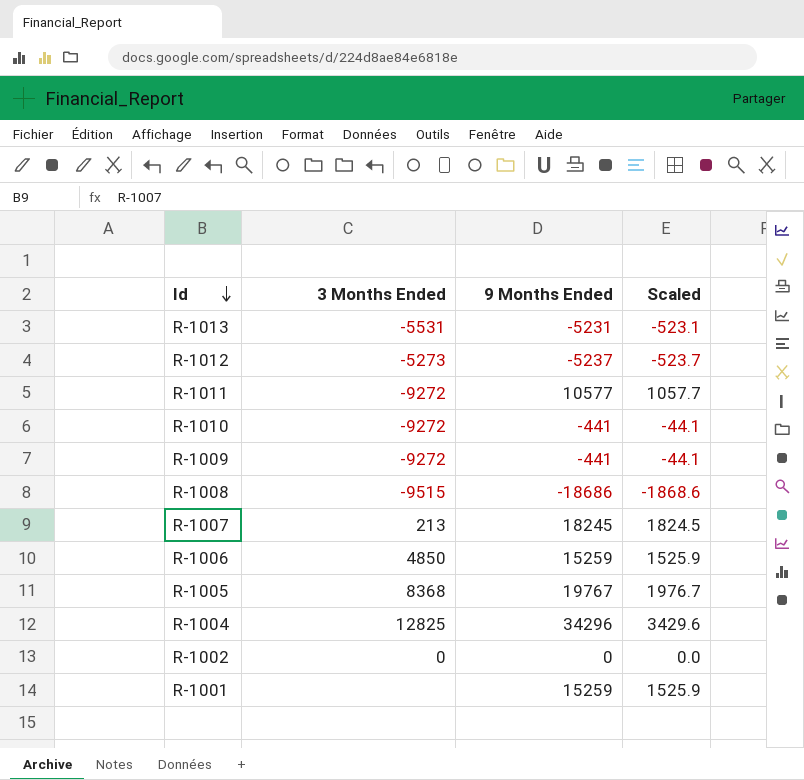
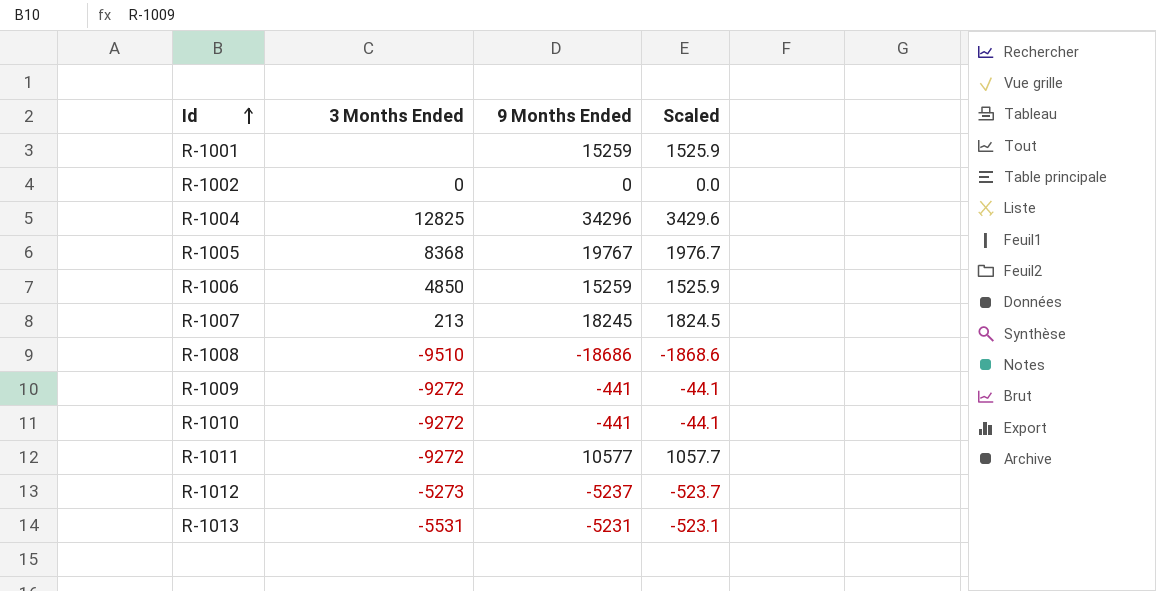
row order: Id descending -> Id ascending
R-1008 | 3 Months Ended: -9515 -> -9510

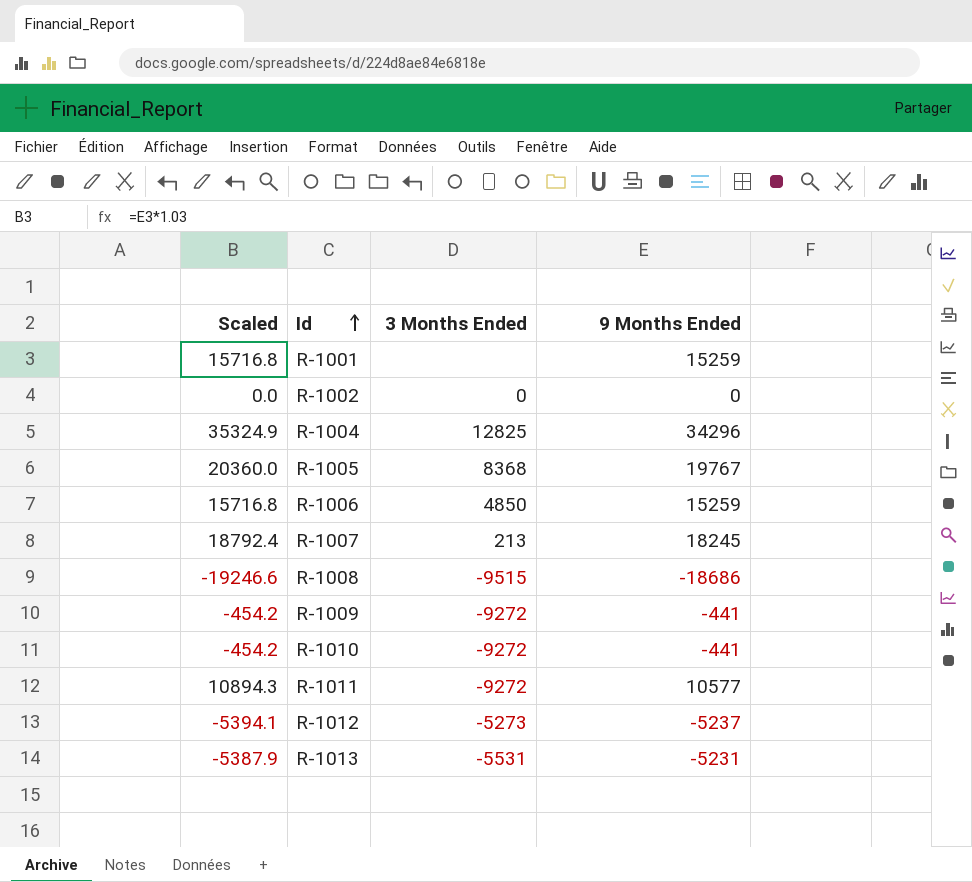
column Scaled | formula: [9 Months Ended] * 0.1 -> [9 Months Ended] * 1.03
column Scaled | position: 4 -> 1
R-1008 | 3 Months Ended: -9510 -> -9515

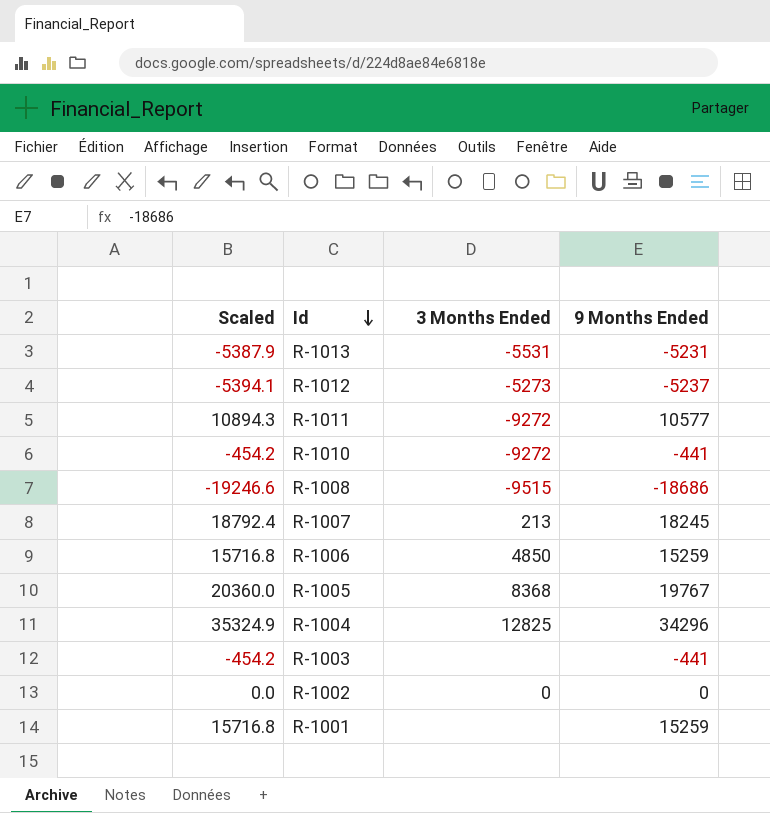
row order: Id ascending -> Id descending
row R-1009: -454.2 | -9272 | -441 -> none
row R-1003: none -> -454.2 | none | -441

